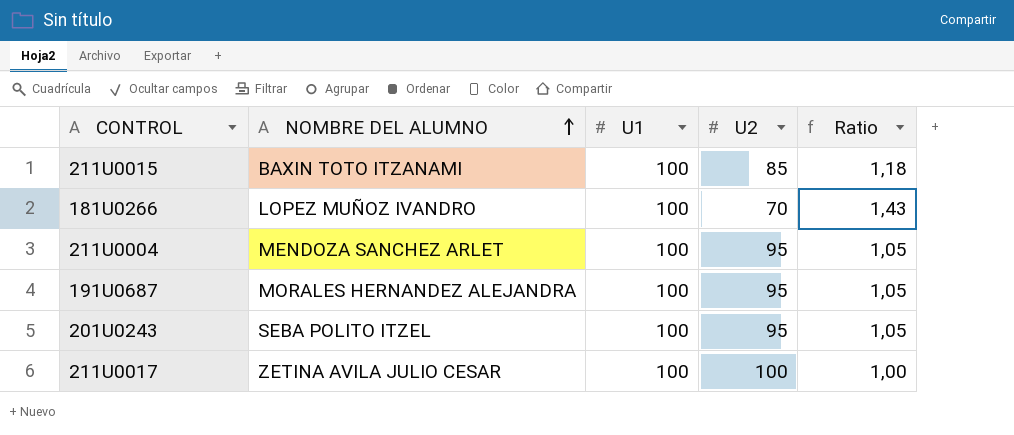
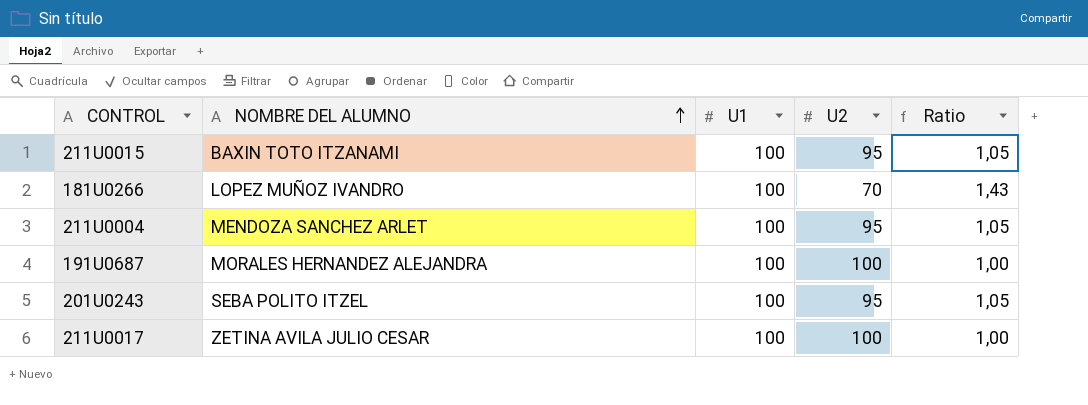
211U0015 | U2: 85 -> 95
211U0015 | Ratio: 1,18 -> 1,05
191U0687 | U2: 95 -> 100
191U0687 | Ratio: 1,05 -> 1,00

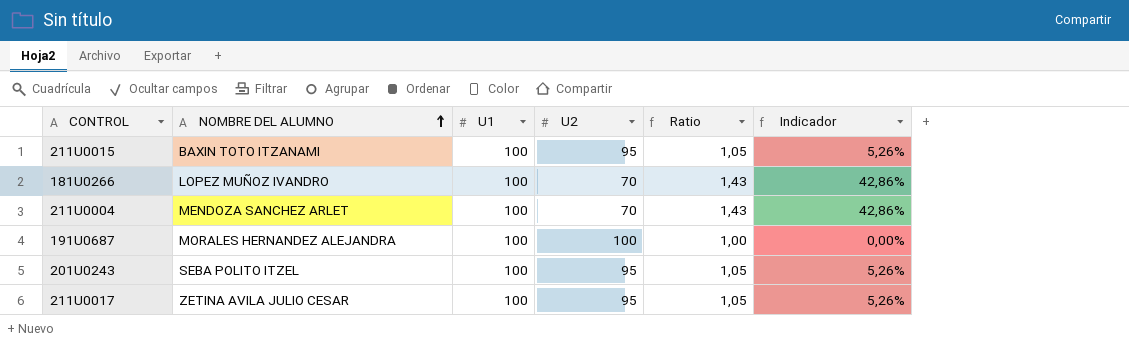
column Indicador | formula: none -> ([U1] - [U2]) / [U2]
211U0004 | U2: 95 -> 70
211U0004 | Ratio: 1,05 -> 1,43
211U0017 | U2: 100 -> 95
211U0017 | Ratio: 1,00 -> 1,05

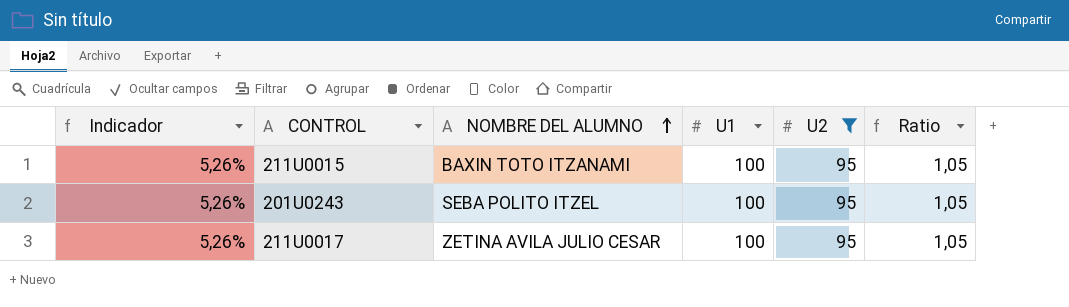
filter: none -> U2 = 95
column Indicador | position: 6 -> 1

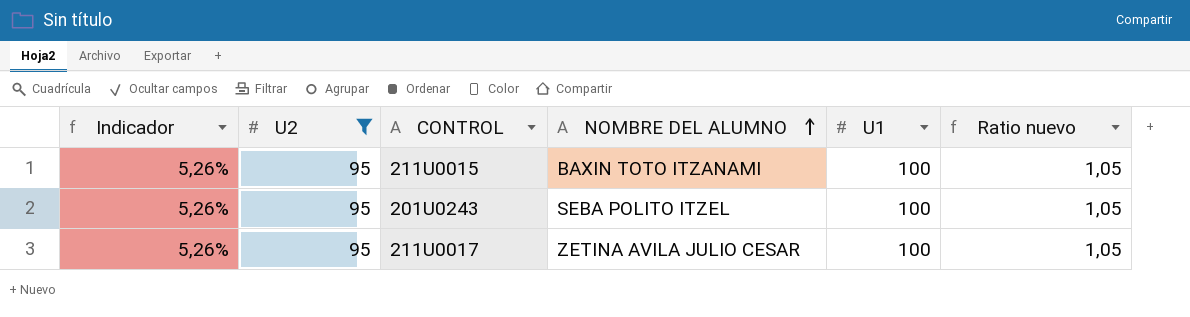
column U2 | position: 5 -> 2
column name: Ratio -> Ratio nuevo

